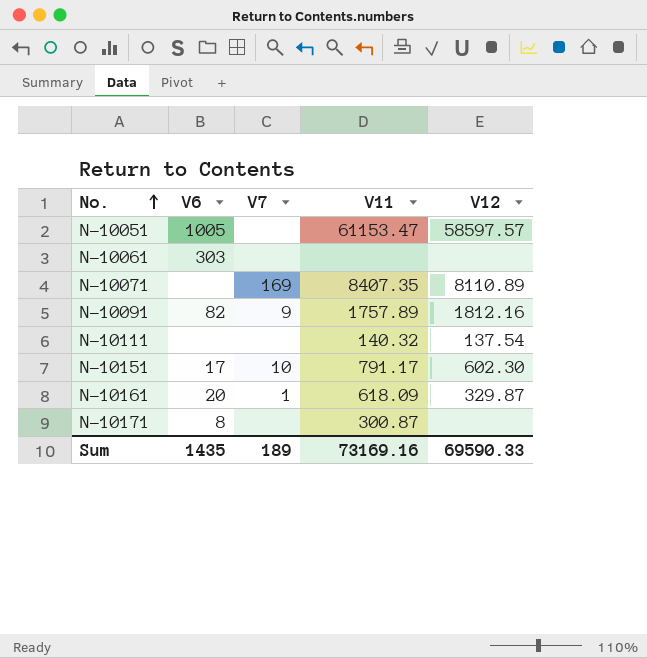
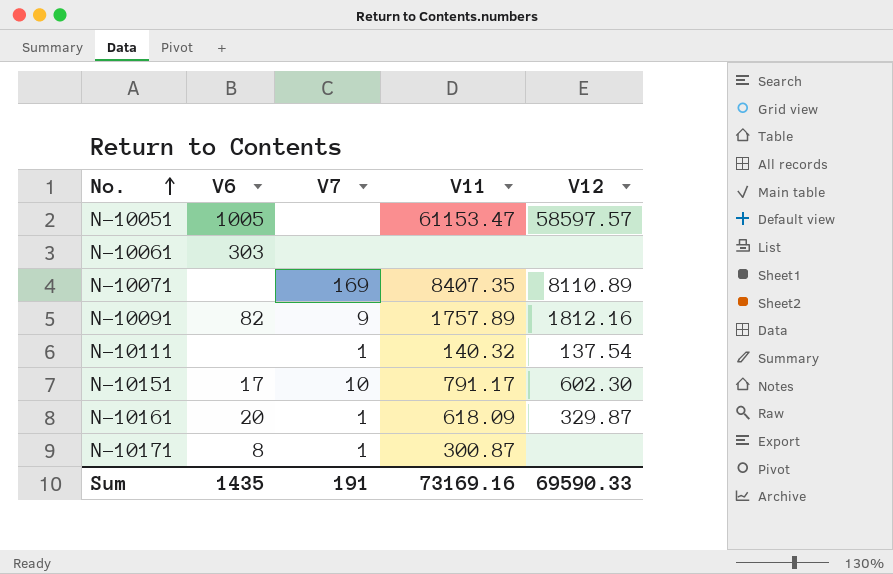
N-10111 | V7: none -> 1
N-10171 | V7: none -> 1
Sum | V7: 189 -> 191

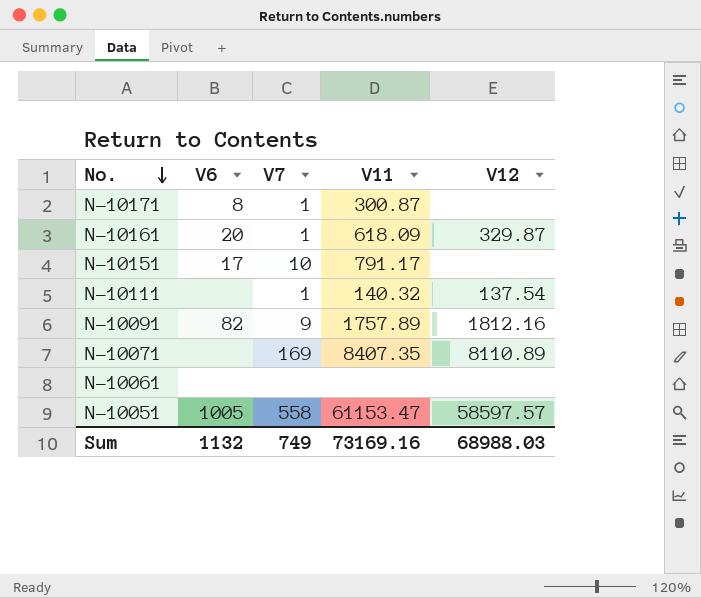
row order: No. ascending -> No. descending
N-10151 | V12: 602.30 -> none
N-10061 | V6: 303 -> none
N-10051 | V7: none -> 558
Sum | V6: 1435 -> 1132
Sum | V7: 191 -> 749
Sum | V12: 69590.33 -> 68988.03

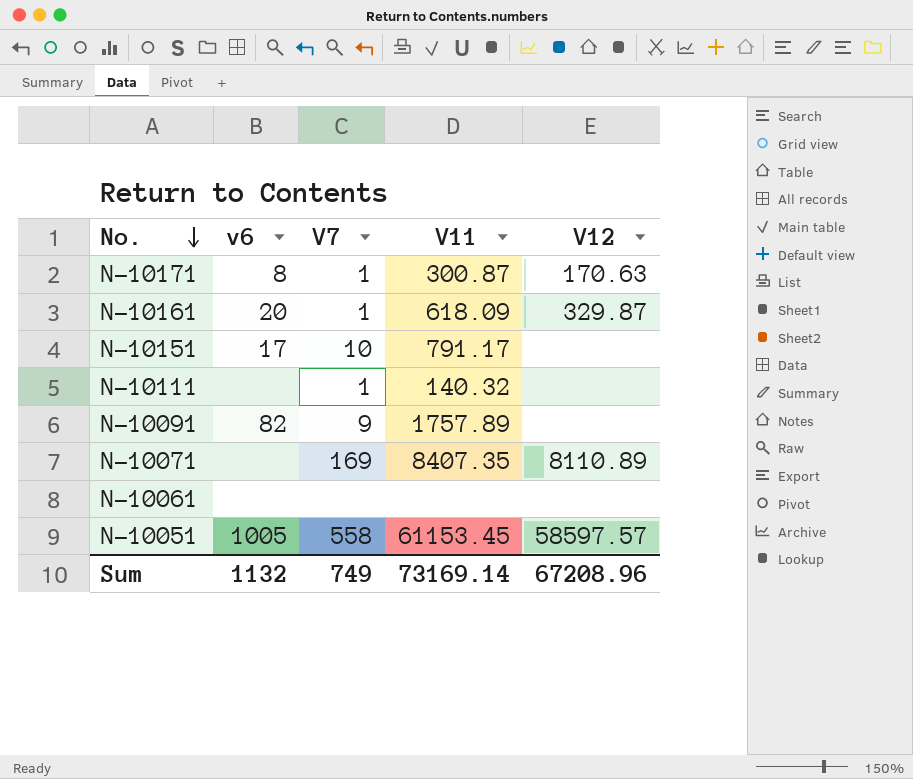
column name: V6 -> v6
N-10171 | V12: none -> 170.63
N-10111 | V12: 137.54 -> none
N-10091 | V12: 1812.16 -> none
N-10051 | V11: 61153.47 -> 61153.45
Sum | V11: 73169.16 -> 73169.14
Sum | V12: 68988.03 -> 67208.96

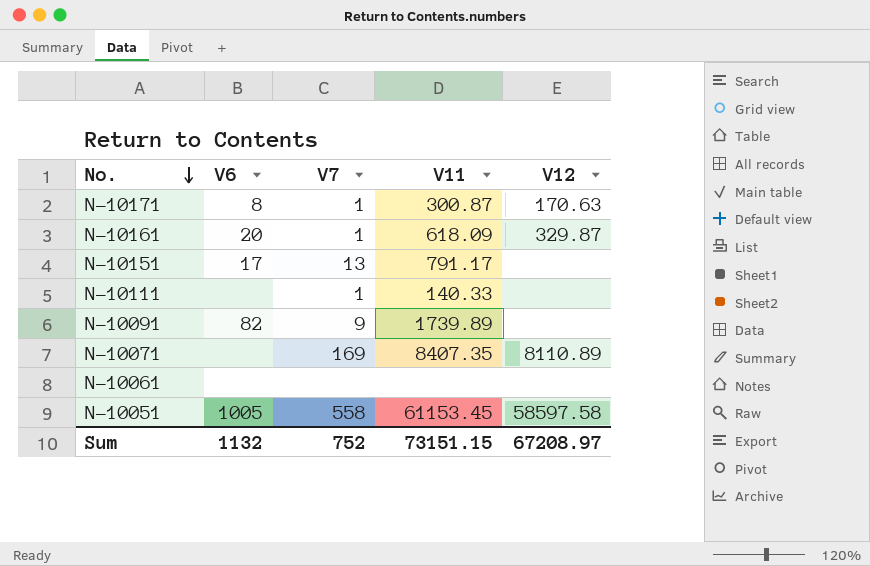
column name: v6 -> V6
N-10151 | V7: 10 -> 13
N-10111 | V11: 140.32 -> 140.33
N-10091 | V11: 1757.89 -> 1739.89
N-10051 | V12: 58597.57 -> 58597.58
Sum | V7: 749 -> 752
Sum | V11: 73169.14 -> 73151.15
Sum | V12: 67208.96 -> 67208.97

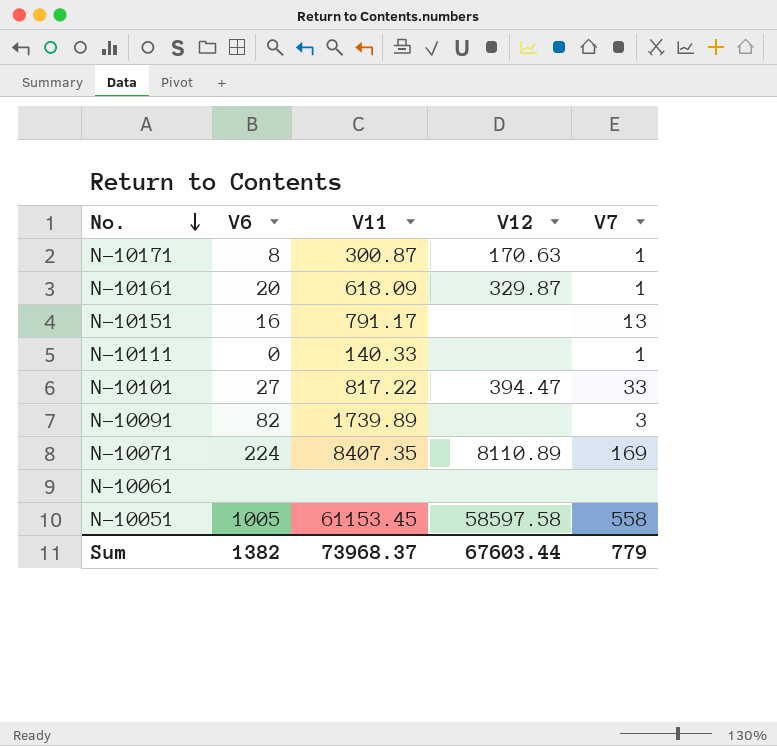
column V7 | position: 3 -> 5
N-10151 | V6: 17 -> 16
N-10111 | V6: none -> 0
row N-10101: none -> 27 | 817.22 | 394.47 | 33
N-10091 | V7: 9 -> 3
N-10071 | V6: none -> 224
Sum | V6: 1132 -> 1382
Sum | V11: 73151.15 -> 73968.37
Sum | V12: 67208.97 -> 67603.44
Sum | V7: 752 -> 779

